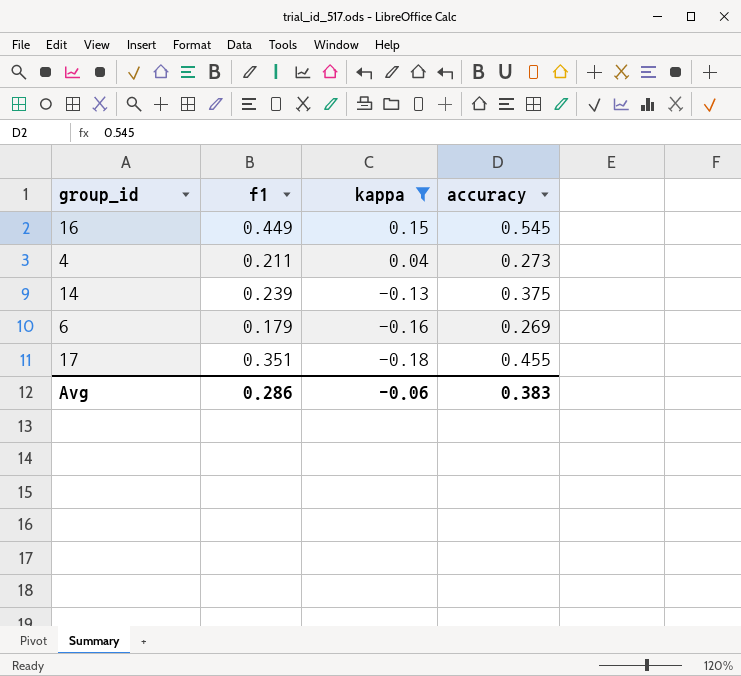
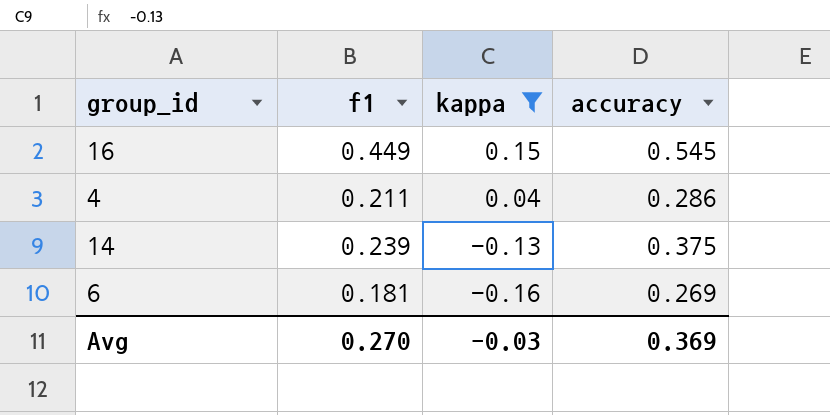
row 17: 0.351 | -0.18 | 0.455 -> none
4 | accuracy: 0.273 -> 0.286
6 | f1: 0.179 -> 0.181
Avg | f1: 0.286 -> 0.270
Avg | kappa: -0.06 -> -0.03
Avg | accuracy: 0.383 -> 0.369

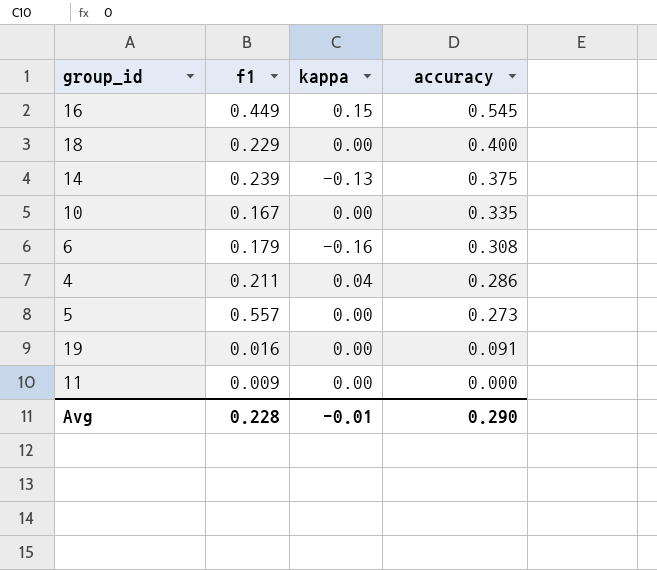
filter: kappa != 0.00 -> none
row order: kappa descending -> accuracy descending
6 | f1: 0.181 -> 0.179
6 | accuracy: 0.269 -> 0.308
Avg | f1: 0.270 -> 0.228
Avg | kappa: -0.03 -> -0.01
Avg | accuracy: 0.369 -> 0.290

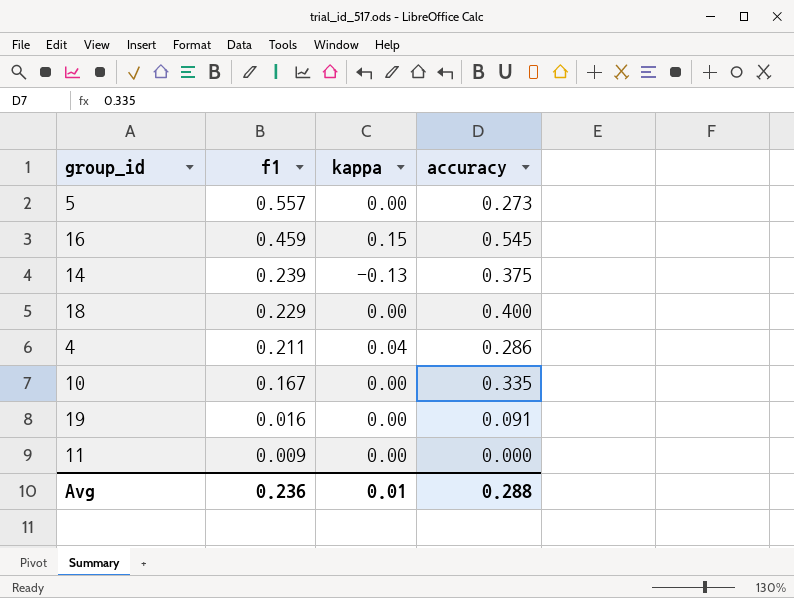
row order: accuracy descending -> f1 descending
row 6: 0.179 | -0.16 | 0.308 -> none
16 | f1: 0.449 -> 0.459
Avg | f1: 0.228 -> 0.236
Avg | kappa: -0.01 -> 0.01
Avg | accuracy: 0.290 -> 0.288

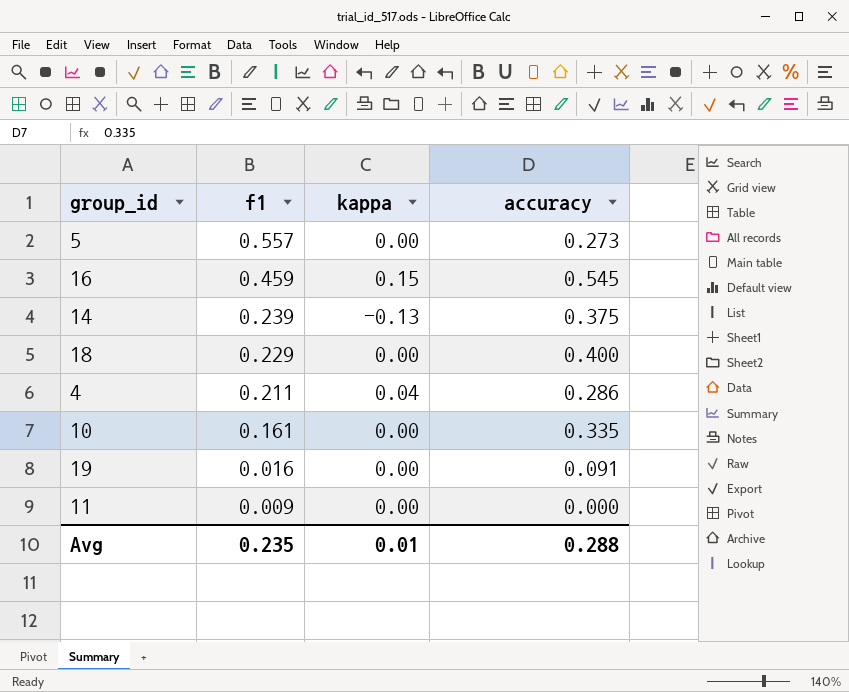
10 | f1: 0.167 -> 0.161
Avg | f1: 0.236 -> 0.235

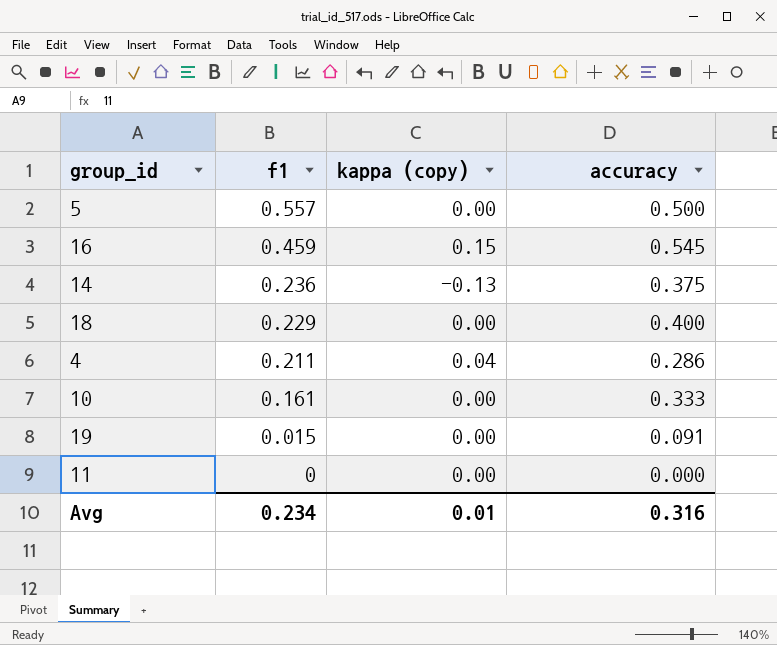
column name: kappa -> kappa (copy)
5 | accuracy: 0.273 -> 0.500
14 | f1: 0.239 -> 0.236
10 | accuracy: 0.335 -> 0.333
19 | f1: 0.016 -> 0.015
11 | f1: 0.009 -> 0
Avg | f1: 0.235 -> 0.234
Avg | accuracy: 0.288 -> 0.316

